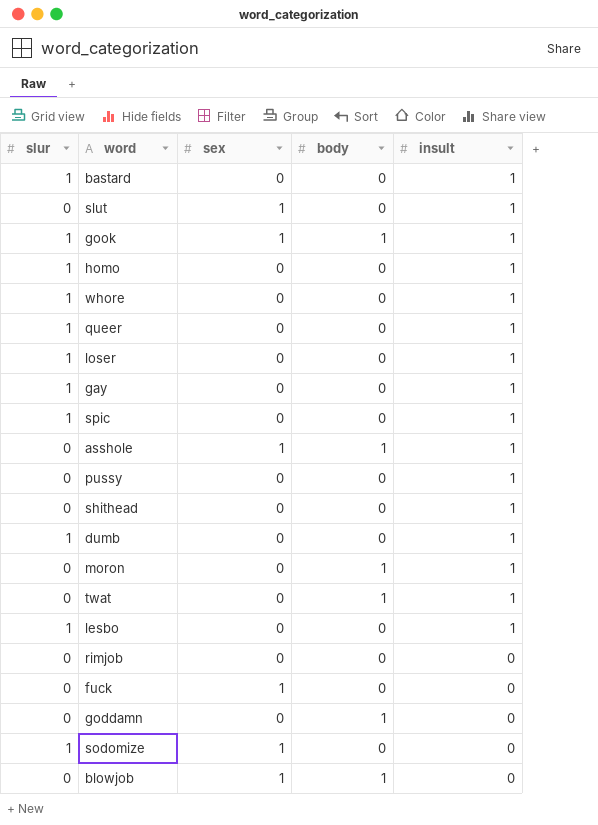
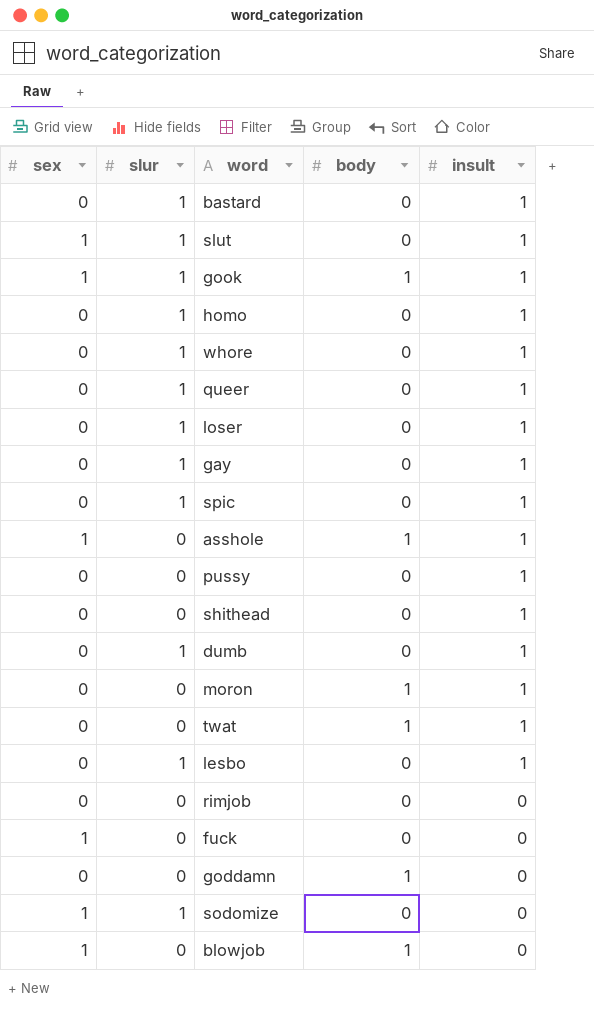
column sex | position: 3 -> 1
slut | slur: 0 -> 1

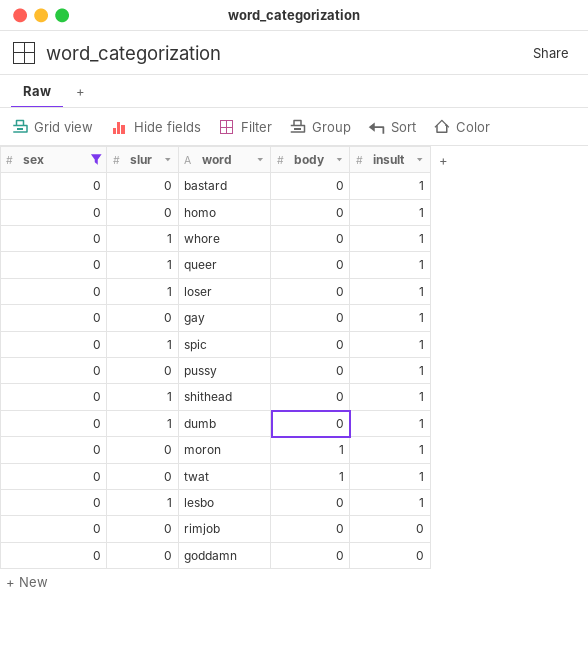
filter: none -> sex = 0
bastard | slur: 1 -> 0
homo | slur: 1 -> 0
gay | slur: 1 -> 0
shithead | slur: 0 -> 1
goddamn | body: 1 -> 0

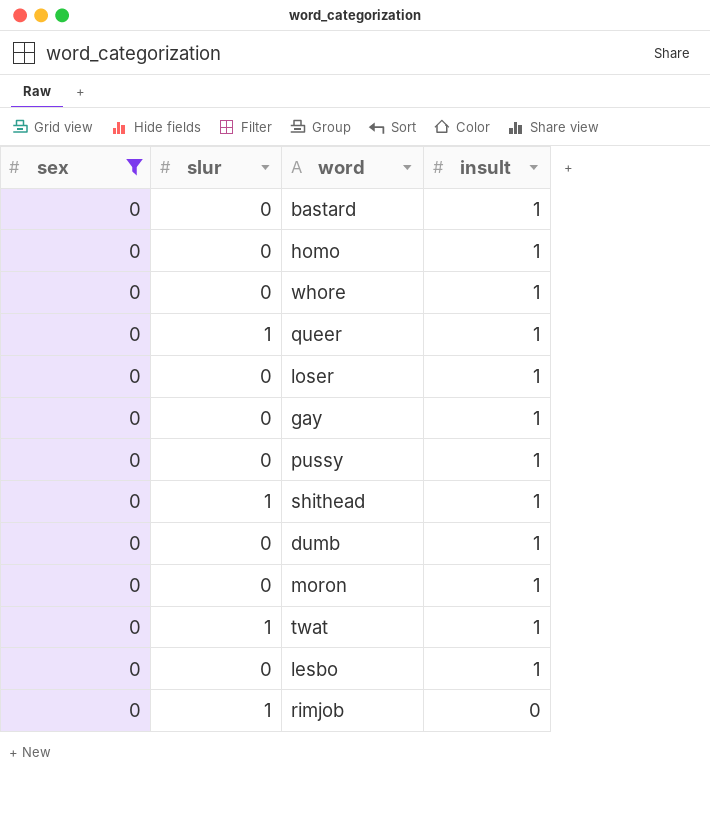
column body | position: 4 -> none
row spic: 0 | 1 | 0 | 1 -> none
row goddamn: 0 | 0 | 0 | 0 -> none
whore | slur: 1 -> 0
loser | slur: 1 -> 0
dumb | slur: 1 -> 0
twat | slur: 0 -> 1
lesbo | slur: 1 -> 0
rimjob | slur: 0 -> 1

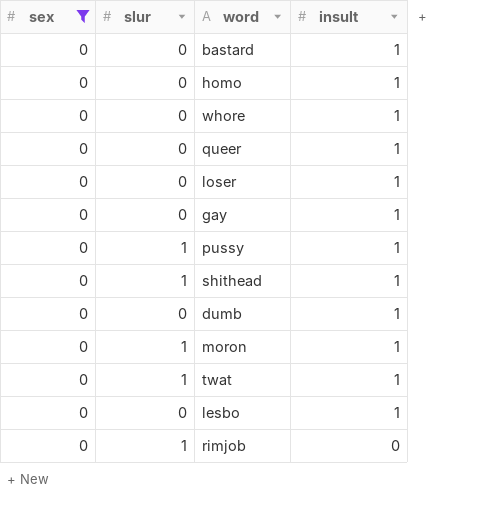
queer | slur: 1 -> 0
pussy | slur: 0 -> 1
moron | slur: 0 -> 1

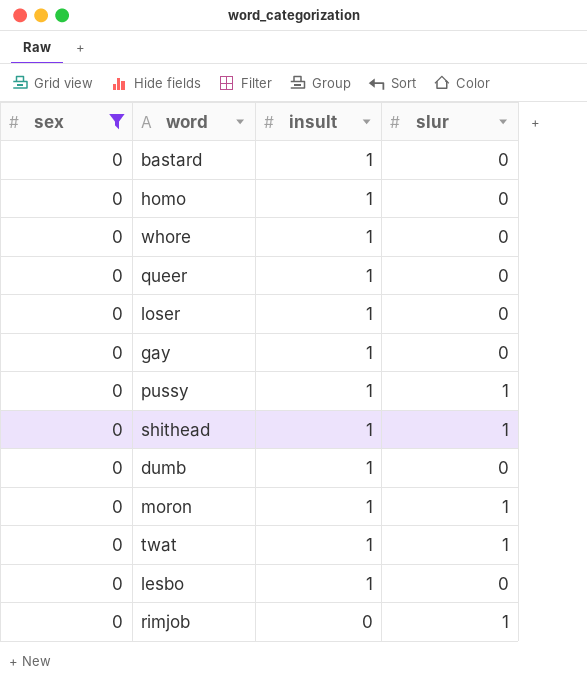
column slur | position: 2 -> 4

